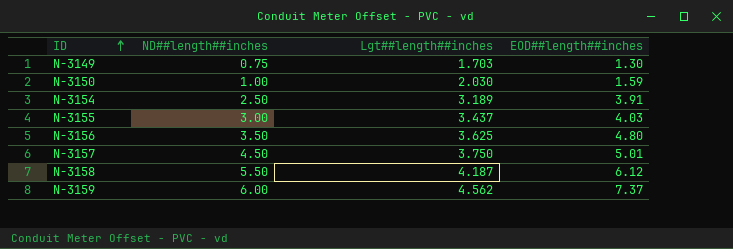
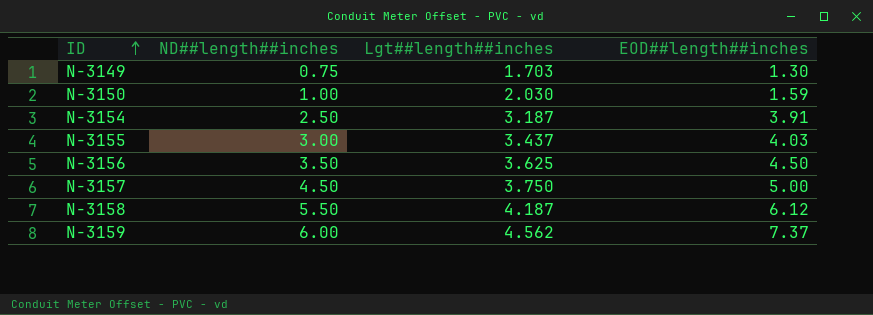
N-3154 | Lgt##length##inches: 3.189 -> 3.187
N-3156 | EOD##length##inches: 4.80 -> 4.50
N-3157 | EOD##length##inches: 5.01 -> 5.00

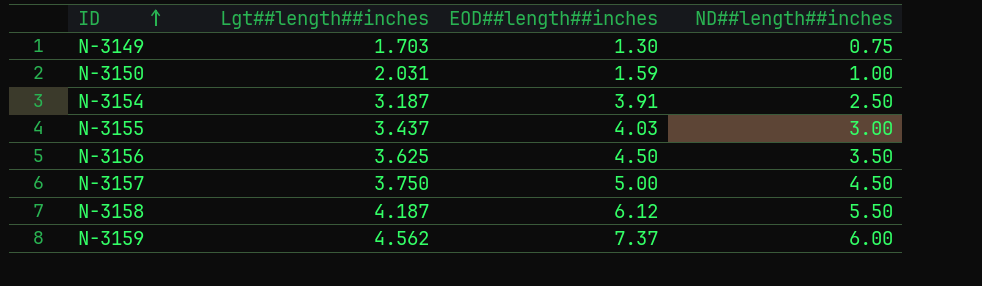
column ND##length##inches | position: 2 -> 4
N-3150 | Lgt##length##inches: 2.030 -> 2.031

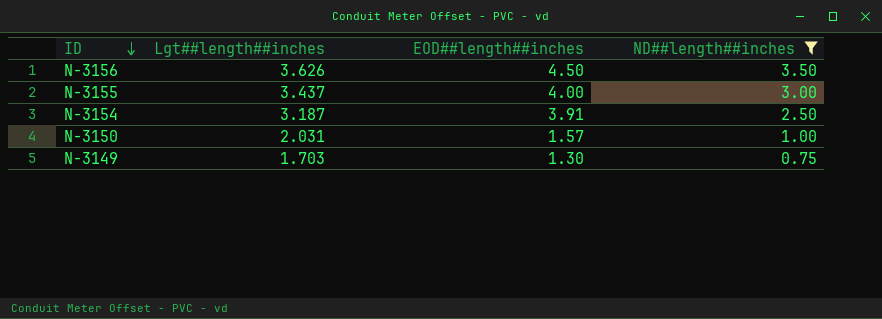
filter: none -> ND##length##inches <= 3.50
row order: ID ascending -> ID descending
N-3156 | Lgt##length##inches: 3.625 -> 3.626
N-3155 | EOD##length##inches: 4.03 -> 4.00
N-3150 | EOD##length##inches: 1.59 -> 1.57

